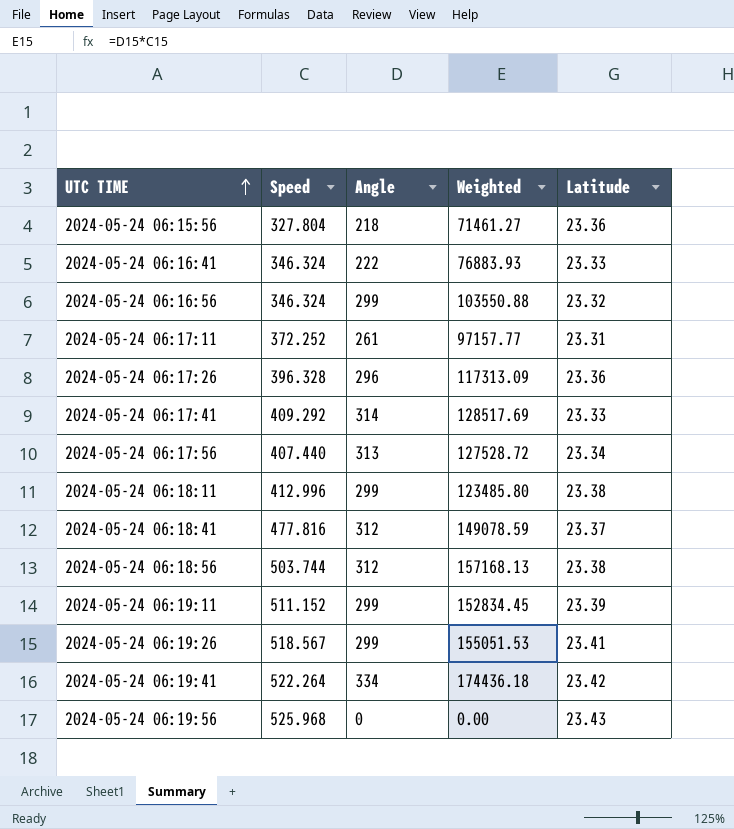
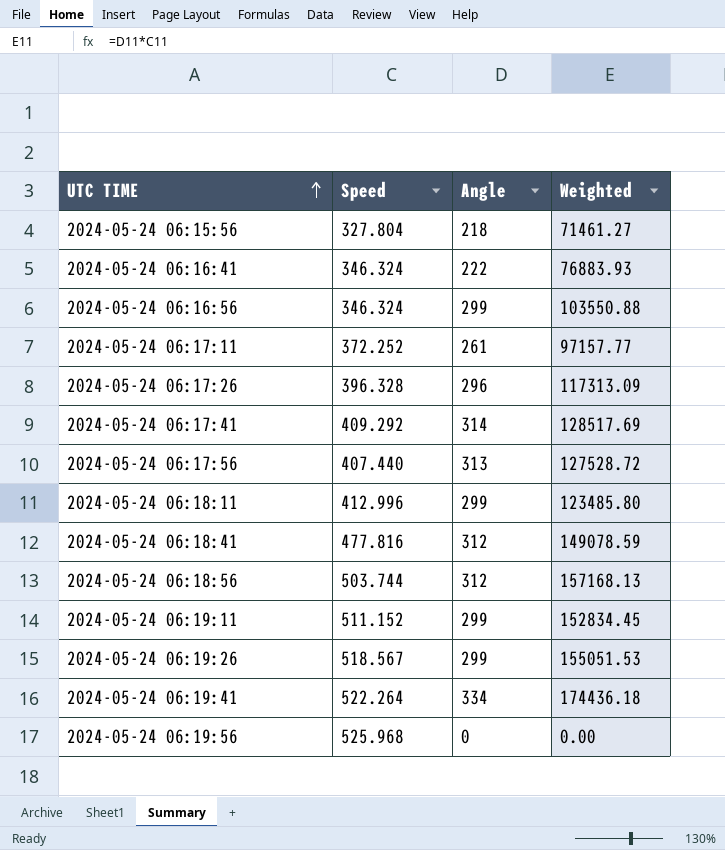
column Latitude | position: 5 -> none

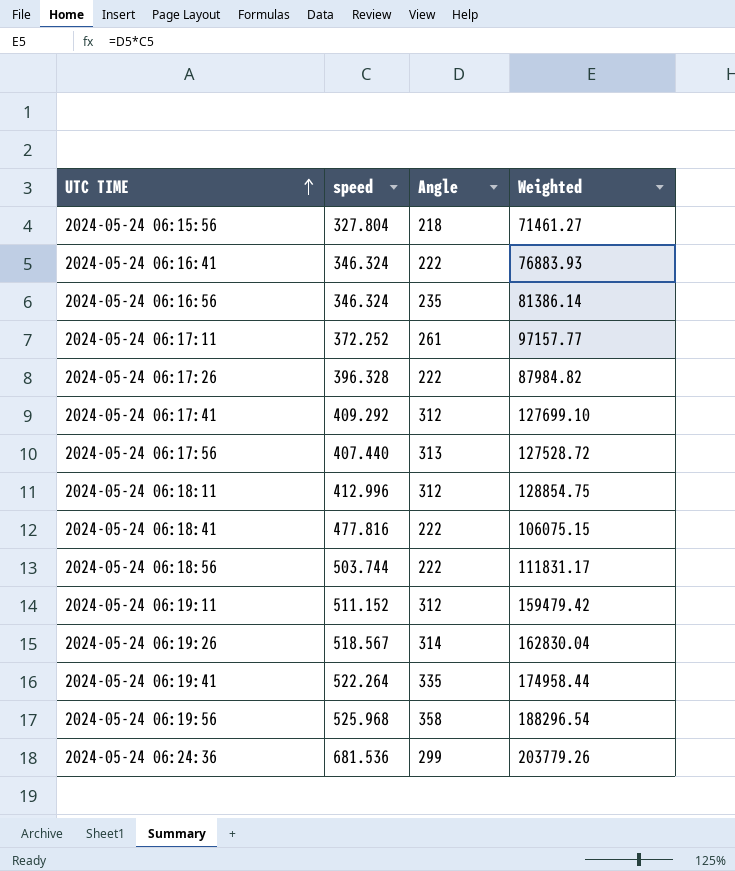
column name: Speed -> speed
2024-05-24 06:16:56 | Angle: 299 -> 235
2024-05-24 06:16:56 | Weighted: 103550.88 -> 81386.14
2024-05-24 06:17:26 | Angle: 296 -> 222
2024-05-24 06:17:26 | Weighted: 117313.09 -> 87984.82
2024-05-24 06:17:41 | Angle: 314 -> 312
2024-05-24 06:17:41 | Weighted: 128517.69 -> 127699.10
2024-05-24 06:18:11 | Angle: 299 -> 312
2024-05-24 06:18:11 | Weighted: 123485.80 -> 128854.75
2024-05-24 06:18:41 | Angle: 312 -> 222
2024-05-24 06:18:41 | Weighted: 149078.59 -> 106075.15
2024-05-24 06:18:56 | Angle: 312 -> 222
2024-05-24 06:18:56 | Weighted: 157168.13 -> 111831.17
2024-05-24 06:19:11 | Angle: 299 -> 312
2024-05-24 06:19:11 | Weighted: 152834.45 -> 159479.42
2024-05-24 06:19:26 | Angle: 299 -> 314
2024-05-24 06:19:26 | Weighted: 155051.53 -> 162830.04
2024-05-24 06:19:41 | Angle: 334 -> 335
2024-05-24 06:19:41 | Weighted: 174436.18 -> 174958.44
2024-05-24 06:19:56 | Angle: 0 -> 358
2024-05-24 06:19:56 | Weighted: 0.00 -> 188296.54
row 2024-05-24 06:24:36: none -> 681.536 | 299 | 203779.26

